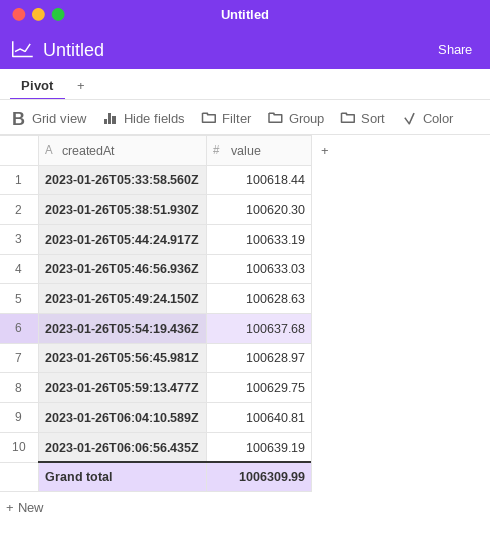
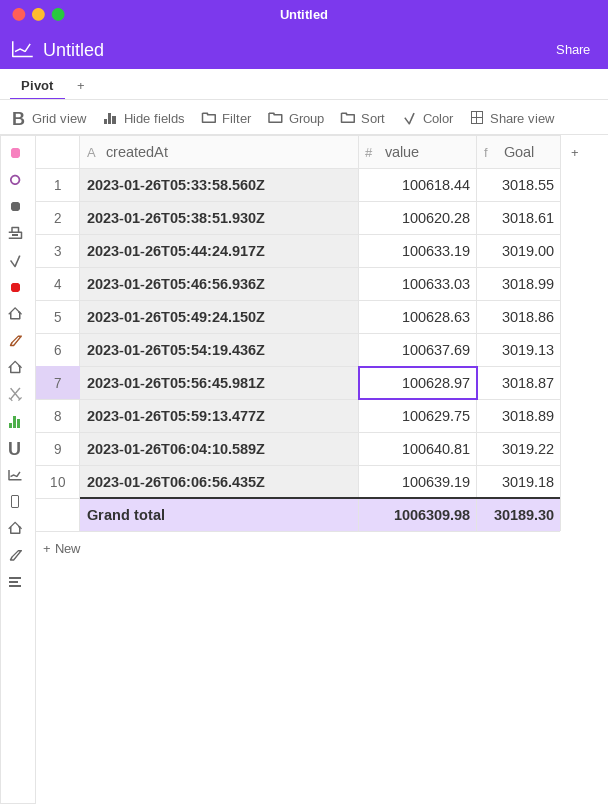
column Goal | formula: none -> [value] * 0.03
2023-01-26T05:38:51.930Z | value: 100620.30 -> 100620.28
2023-01-26T05:54:19.436Z | value: 100637.68 -> 100637.69
Grand total | value: 1006309.99 -> 1006309.98

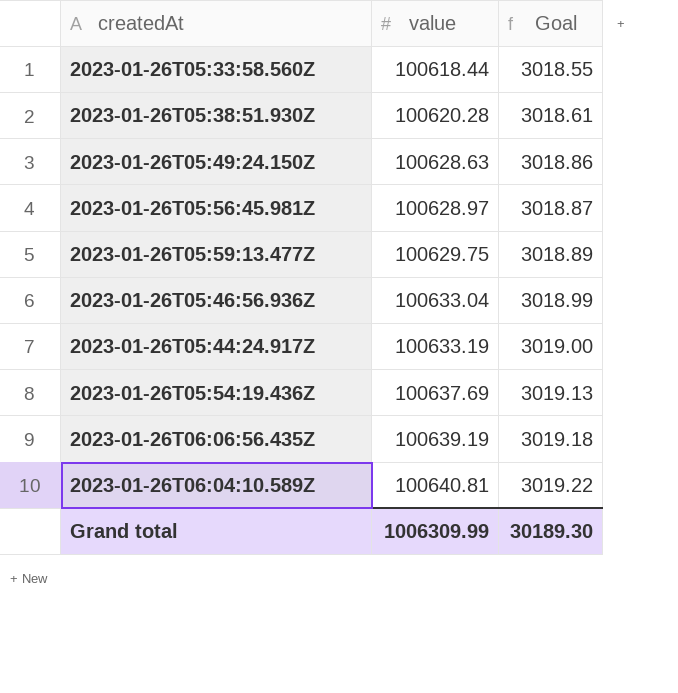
row order: createdAt ascending -> value ascending
2023-01-26T05:46:56.936Z | value: 100633.03 -> 100633.04
Grand total | value: 1006309.98 -> 1006309.99

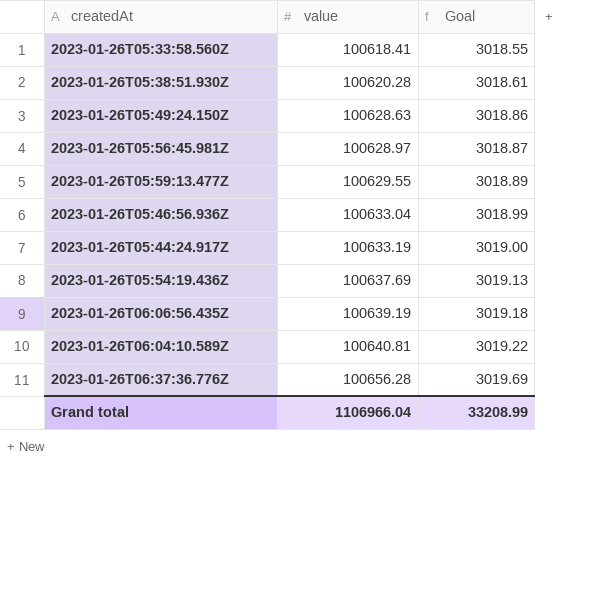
2023-01-26T05:33:58.560Z | value: 100618.44 -> 100618.41
2023-01-26T05:59:13.477Z | value: 100629.75 -> 100629.55
row 2023-01-26T06:37:36.776Z: none -> 100656.28 | 3019.69
Grand total | value: 1006309.99 -> 1106966.04
Grand total | Goal: 30189.30 -> 33208.99

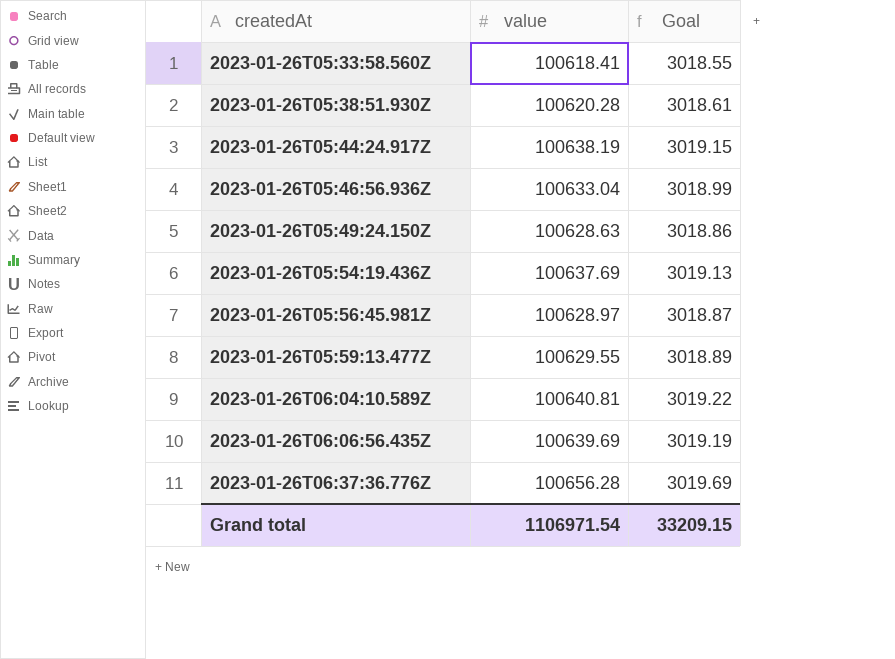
row order: value ascending -> createdAt ascending
2023-01-26T05:44:24.917Z | value: 100633.19 -> 100638.19
2023-01-26T05:44:24.917Z | Goal: 3019.00 -> 3019.15
2023-01-26T06:06:56.435Z | value: 100639.19 -> 100639.69
2023-01-26T06:06:56.435Z | Goal: 3019.18 -> 3019.19
Grand total | value: 1106966.04 -> 1106971.54
Grand total | Goal: 33208.99 -> 33209.15

